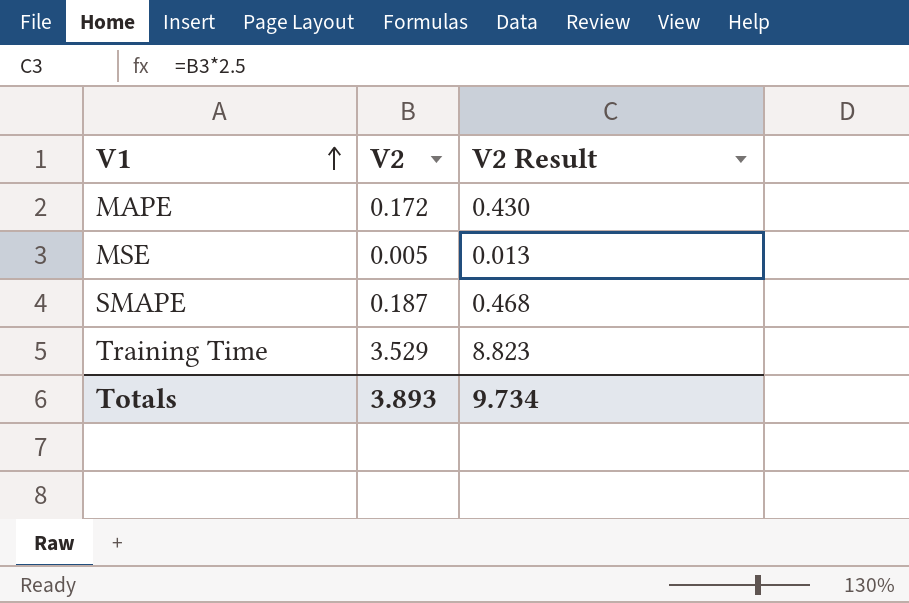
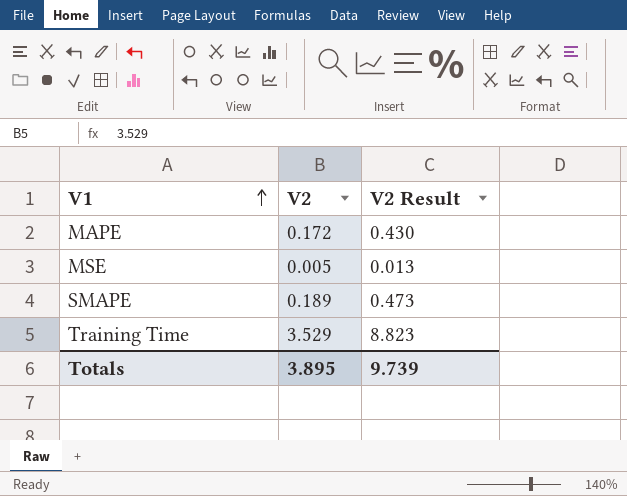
SMAPE | V2: 0.187 -> 0.189
SMAPE | V2 Result: 0.468 -> 0.473
Totals | V2: 3.893 -> 3.895
Totals | V2 Result: 9.734 -> 9.739

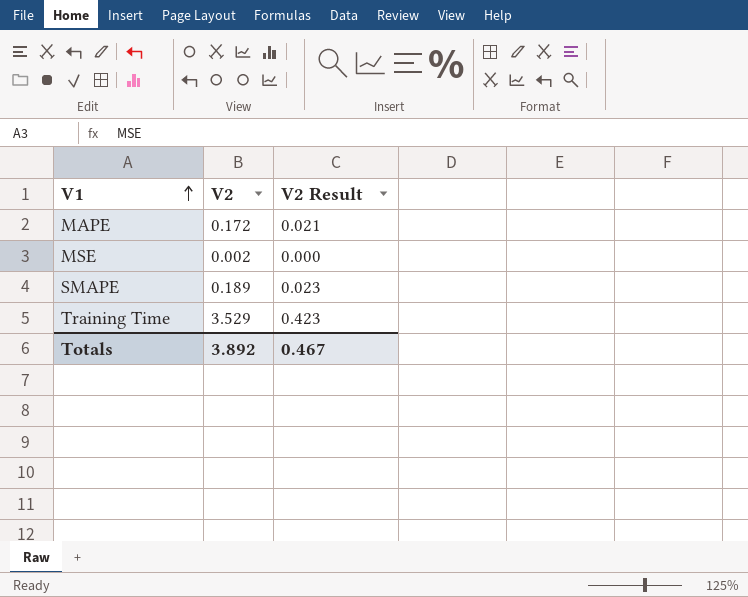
column V2 Result | formula: [V2] * 2.5 -> [V2] * 0.12
MSE | V2: 0.005 -> 0.002
Totals | V2: 3.895 -> 3.892
Totals | V2 Result: 9.739 -> 0.467

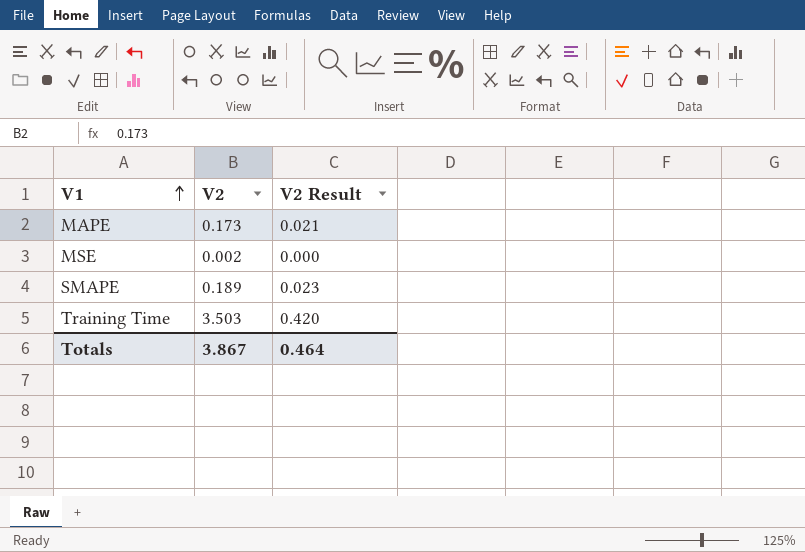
MAPE | V2: 0.172 -> 0.173
Training Time | V2: 3.529 -> 3.503
Training Time | V2 Result: 0.423 -> 0.420
Totals | V2: 3.892 -> 3.867
Totals | V2 Result: 0.467 -> 0.464

